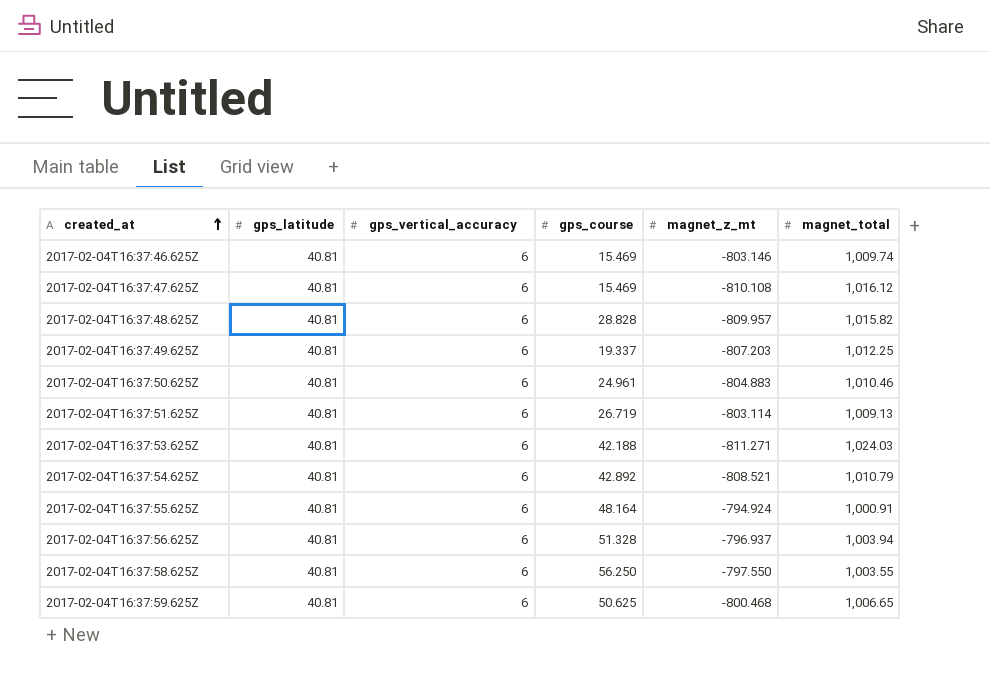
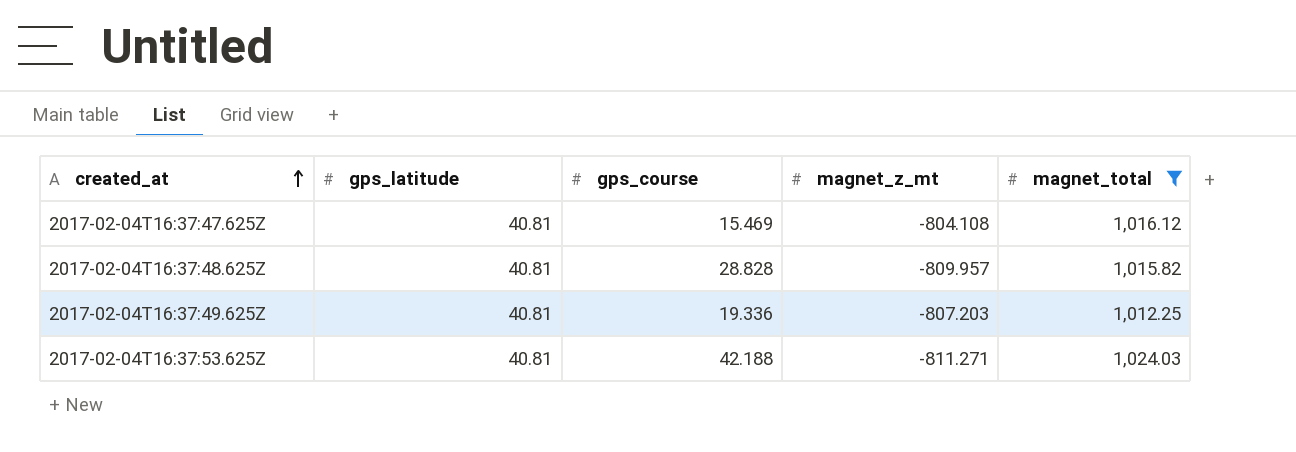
filter: none -> magnet_total >= 1,012.25
column gps_vertical_accuracy | position: 3 -> none
2017-02-04T16:37:47.625Z | magnet_z_mt: -810.108 -> -804.108
2017-02-04T16:37:49.625Z | gps_course: 19.337 -> 19.336

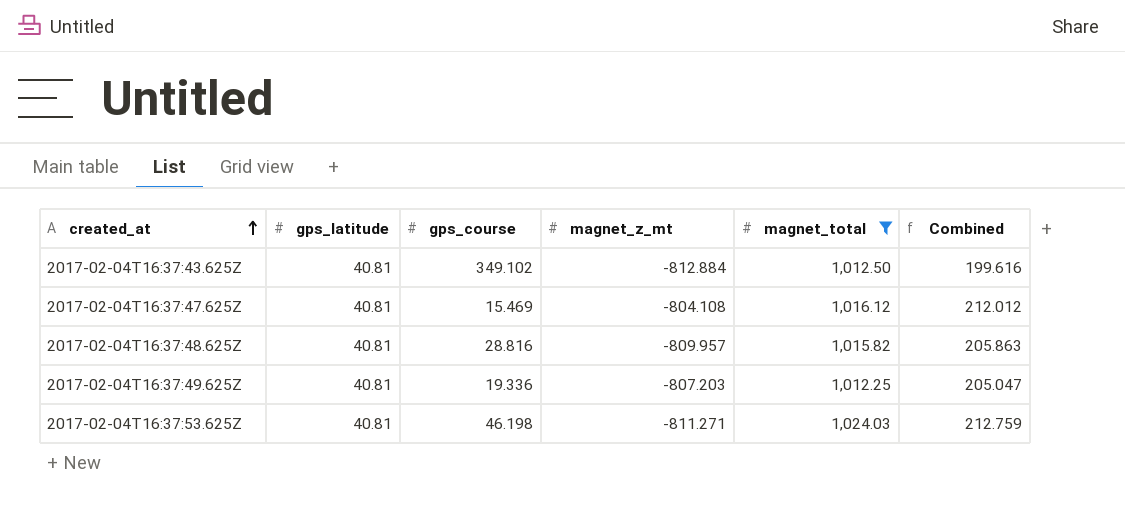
column Combined | formula: none -> [magnet_z_mt] + [magnet_total]
row 2017-02-04T16:37:43.625Z: none -> 40.81 | 349.102 | -812.884 | 1,012.50 | 199.616
2017-02-04T16:37:48.625Z | gps_course: 28.828 -> 28.816
2017-02-04T16:37:53.625Z | gps_course: 42.188 -> 46.198

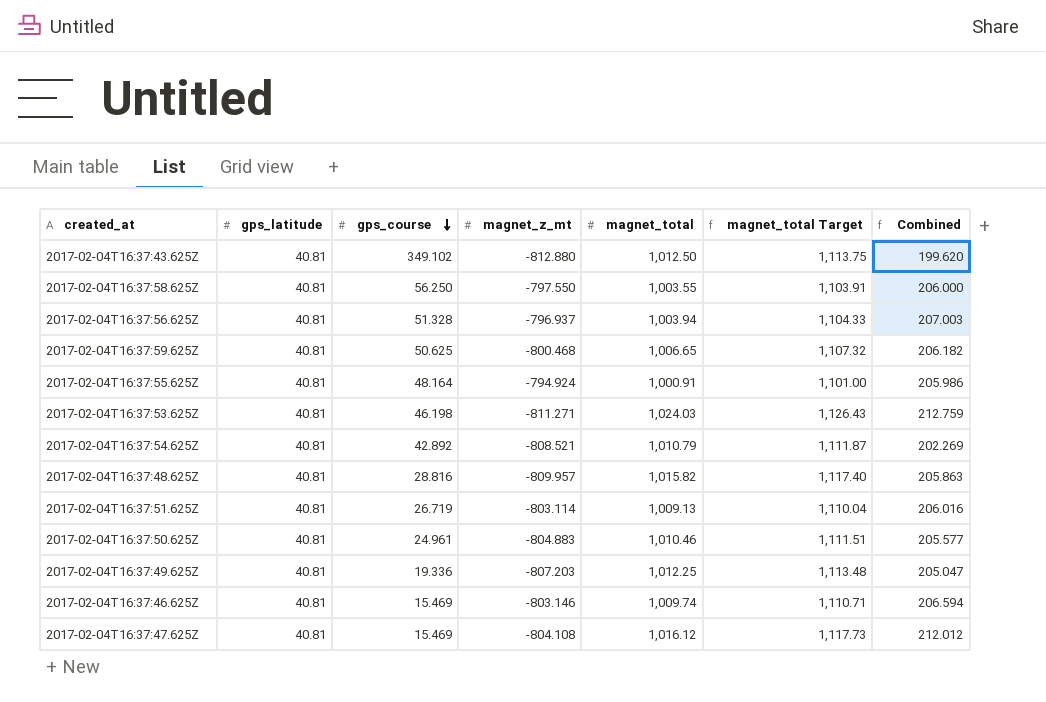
filter: magnet_total >= 1,012.25 -> none
row order: created_at ascending -> gps_course descending
column magnet_total Target | formula: none -> [magnet_total] * 1.1
2017-02-04T16:37:43.625Z | magnet_z_mt: -812.884 -> -812.880
2017-02-04T16:37:43.625Z | Combined: 199.616 -> 199.620

